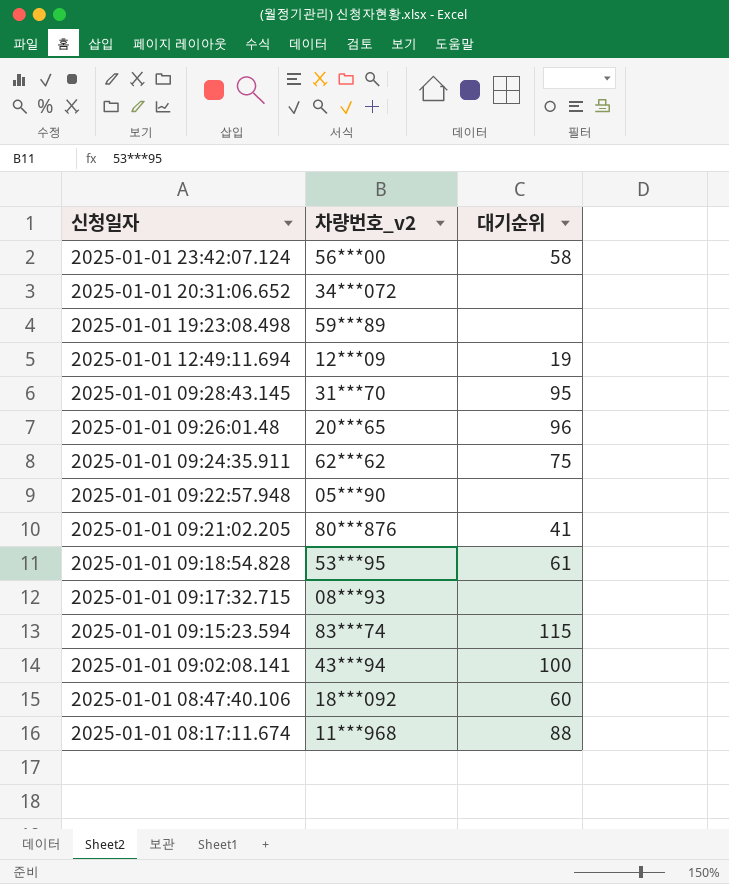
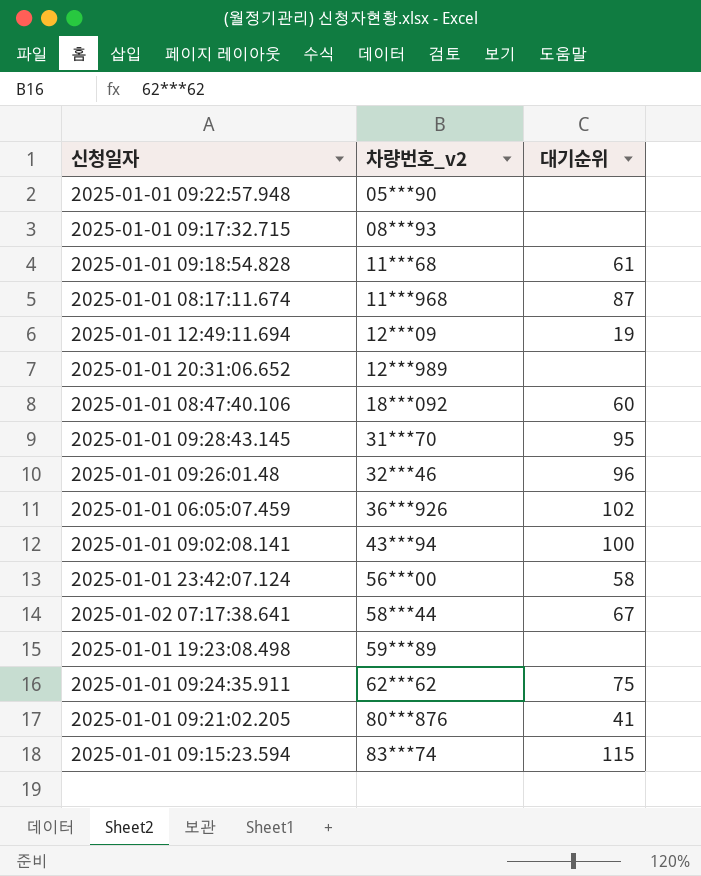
row order: 신청일자 descending -> 차량번호_v2 ascending
2025-01-01 09:18:54.828 | 차량번호_v2: 53***95 -> 11***68
2025-01-01 08:17:11.674 | 대기순위: 88 -> 87
2025-01-01 20:31:06.652 | 차량번호_v2: 34***072 -> 12***989
2025-01-01 09:26:01.48 | 차량번호_v2: 20***65 -> 32***46
row 2025-01-01 06:05:07.459: none -> 36***926 | 102
row 2025-01-02 07:17:38.641: none -> 58***44 | 67

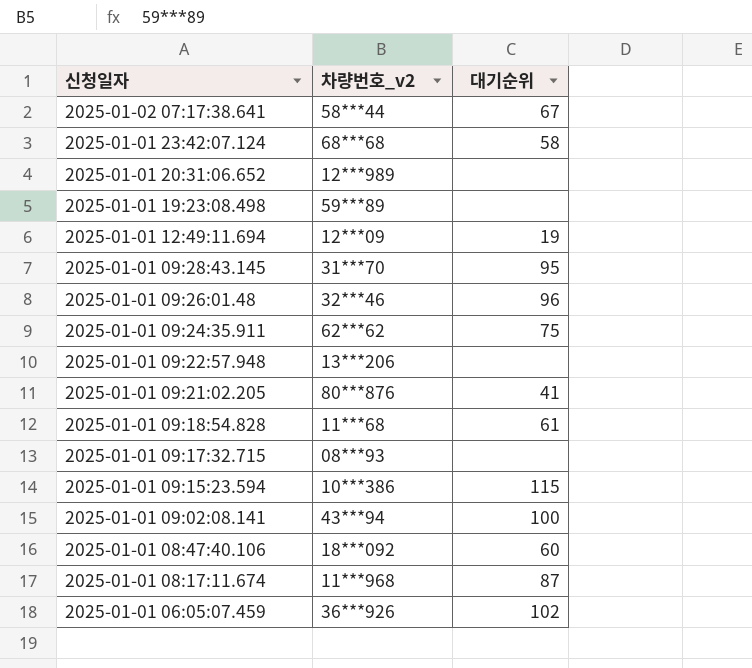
row order: 차량번호_v2 ascending -> 신청일자 descending
2025-01-01 23:42:07.124 | 차량번호_v2: 56***00 -> 68***68
2025-01-01 09:22:57.948 | 차량번호_v2: 05***90 -> 13***206
2025-01-01 09:15:23.594 | 차량번호_v2: 83***74 -> 10***386

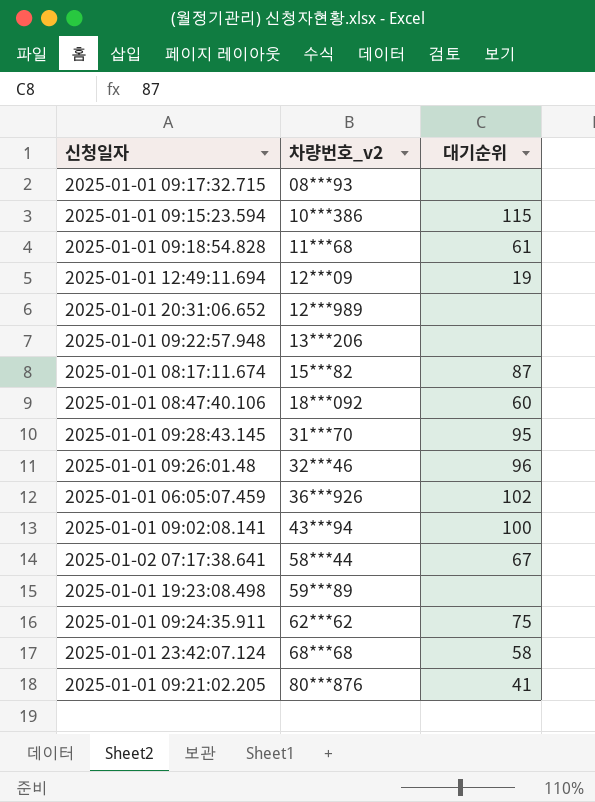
row order: 신청일자 descending -> 차량번호_v2 ascending
2025-01-01 08:17:11.674 | 차량번호_v2: 11***968 -> 15***82

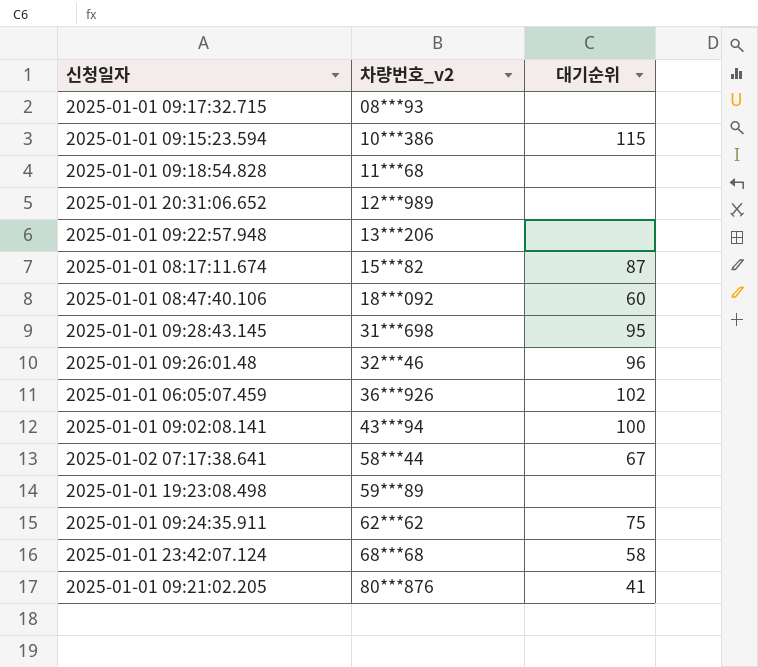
row 2025-01-01 12:49:11.694: 12***09 | 19 -> none
2025-01-01 09:18:54.828 | 대기순위: 61 -> none
2025-01-01 09:28:43.145 | 차량번호_v2: 31***70 -> 31***698

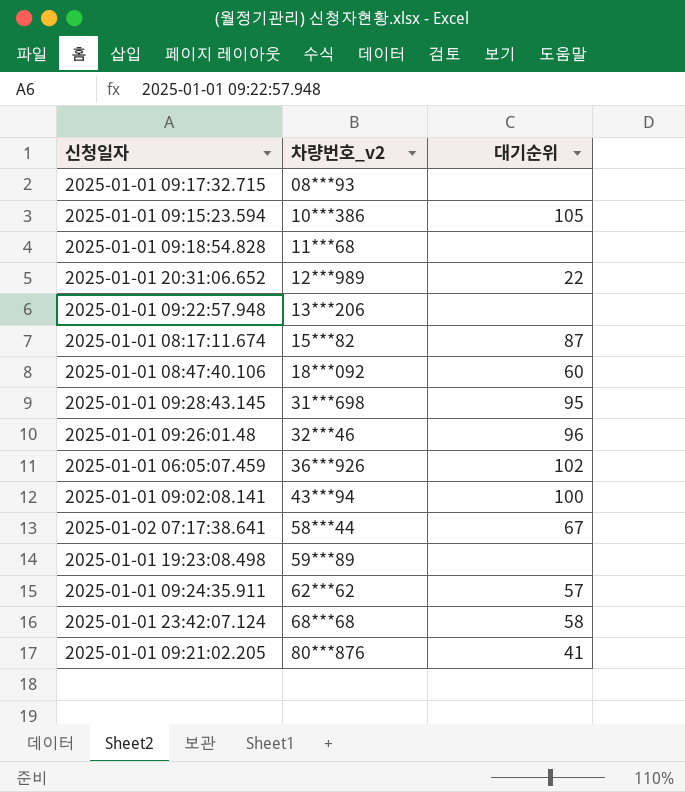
2025-01-01 09:15:23.594 | 대기순위: 115 -> 105
2025-01-01 20:31:06.652 | 대기순위: none -> 22
2025-01-01 09:24:35.911 | 대기순위: 75 -> 57

